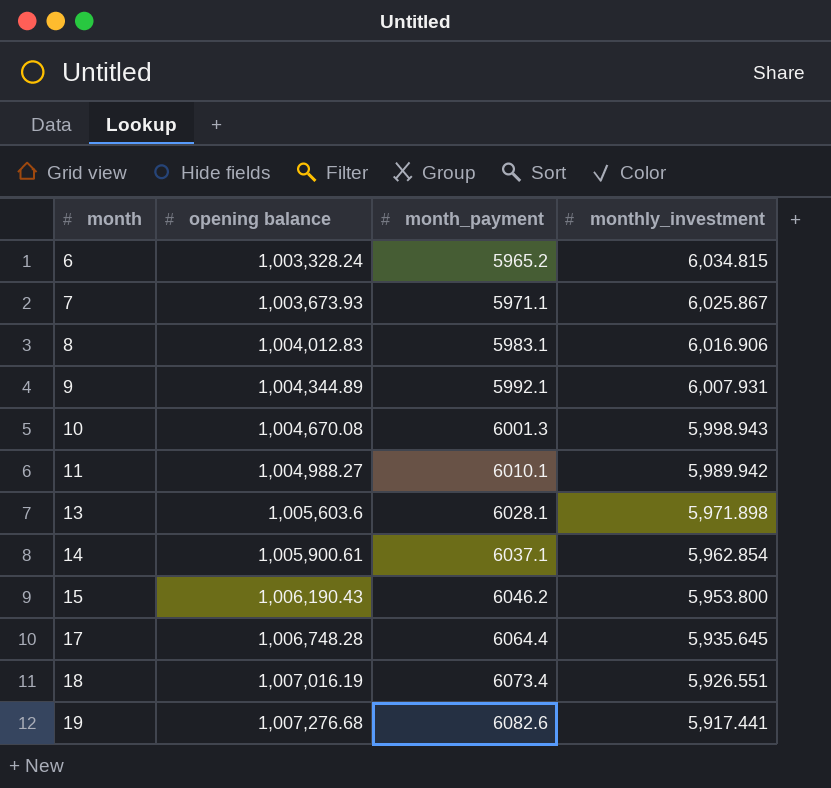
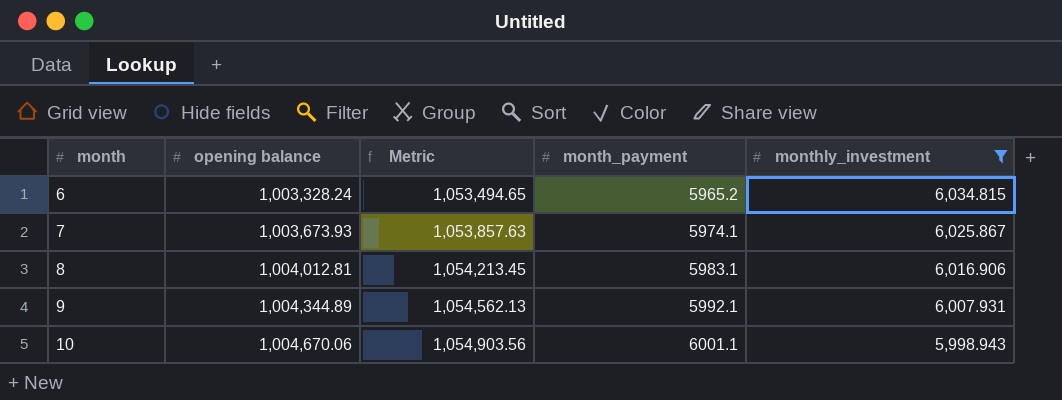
filter: none -> monthly_investment >= 5,998.943
column Metric | formula: none -> [opening balance] * 1.05
7 | month_payment: 5971.1 -> 5974.1
8 | opening balance: 1,004,012.83 -> 1,004,012.81
10 | opening balance: 1,004,670.08 -> 1,004,670.06
10 | month_payment: 6001.3 -> 6001.1

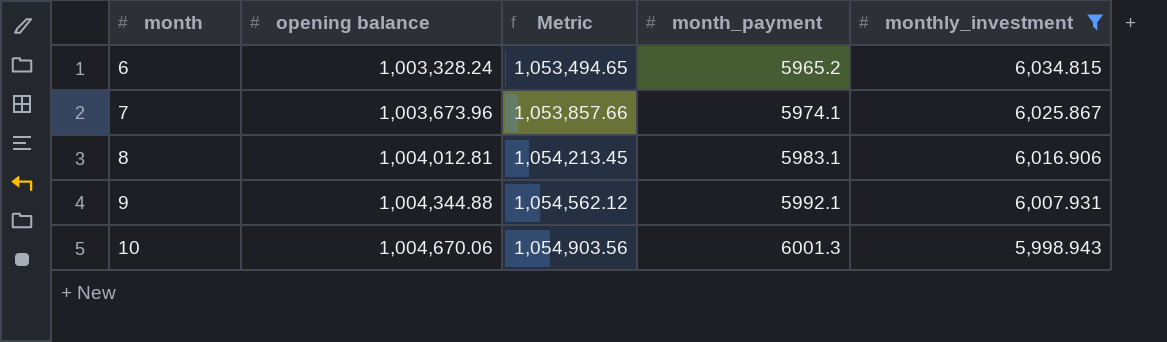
7 | opening balance: 1,003,673.93 -> 1,003,673.96
7 | Metric: 1,053,857.63 -> 1,053,857.66
9 | opening balance: 1,004,344.89 -> 1,004,344.88
9 | Metric: 1,054,562.13 -> 1,054,562.12
10 | month_payment: 6001.1 -> 6001.3

